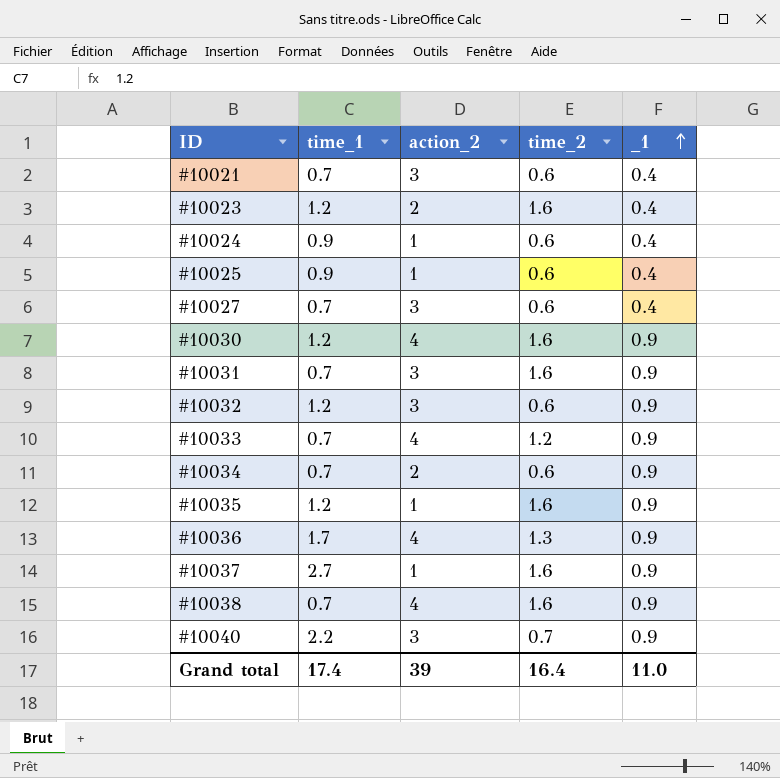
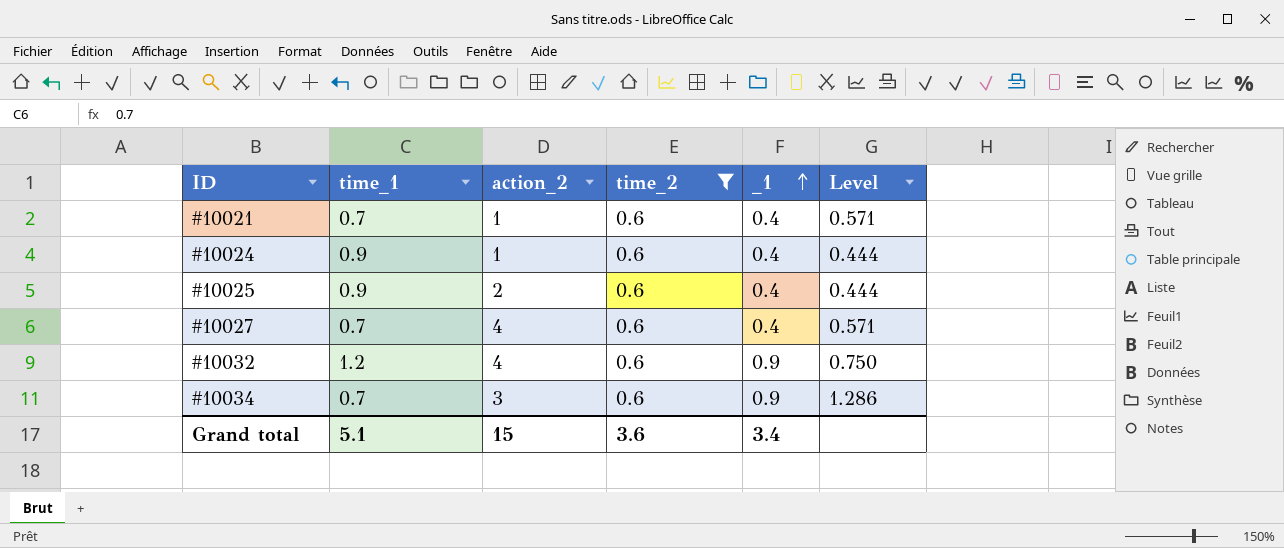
filter: none -> time_2 = 0.6
column Level | formula: none -> [_1] / [time_1]
#10021 | action_2: 3 -> 1
#10025 | action_2: 1 -> 2
#10027 | action_2: 3 -> 4
#10032 | action_2: 3 -> 4
#10034 | action_2: 2 -> 3
Grand total | time_1: 17.4 -> 5.1
Grand total | action_2: 39 -> 15
Grand total | time_2: 16.4 -> 3.6
Grand total | _1: 11.0 -> 3.4

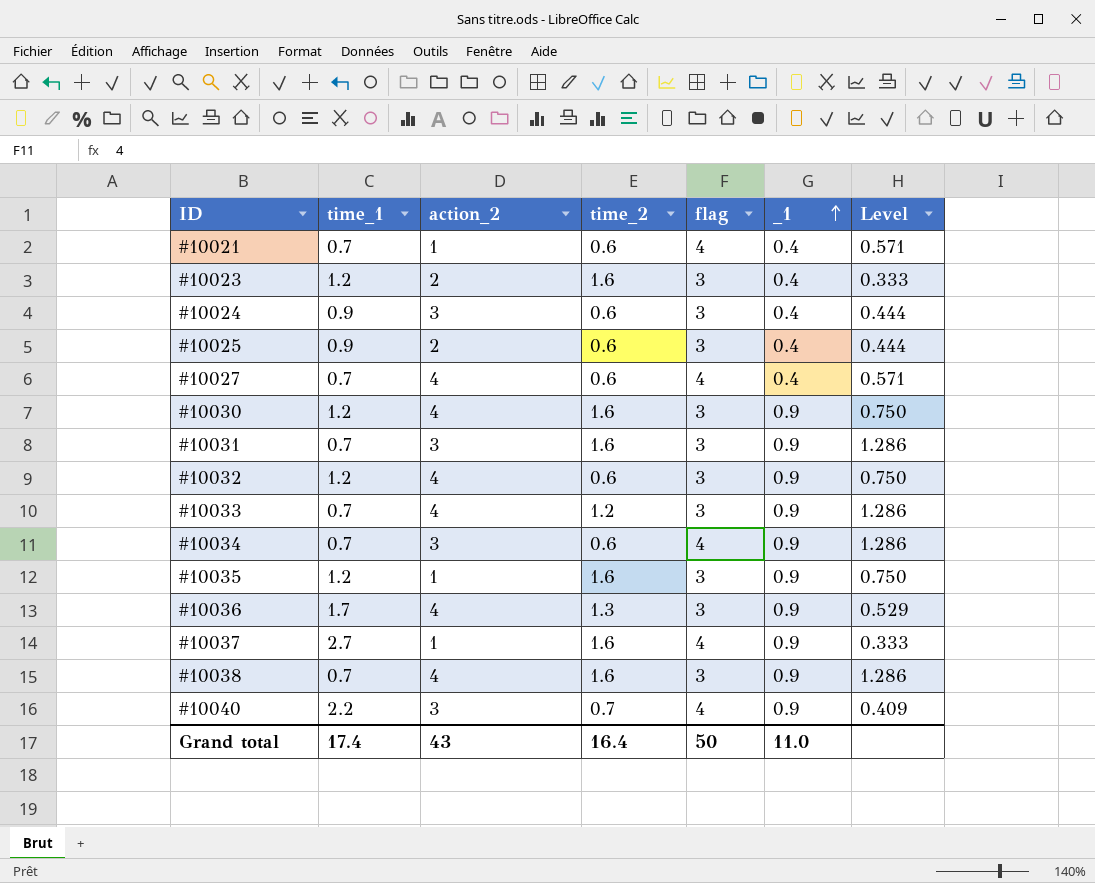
filter: time_2 = 0.6 -> none
column flag | position: none -> 5
#10024 | action_2: 1 -> 3
Grand total | time_1: 5.1 -> 17.4
Grand total | action_2: 15 -> 43
Grand total | time_2: 3.6 -> 16.4
Grand total | _1: 3.4 -> 11.0

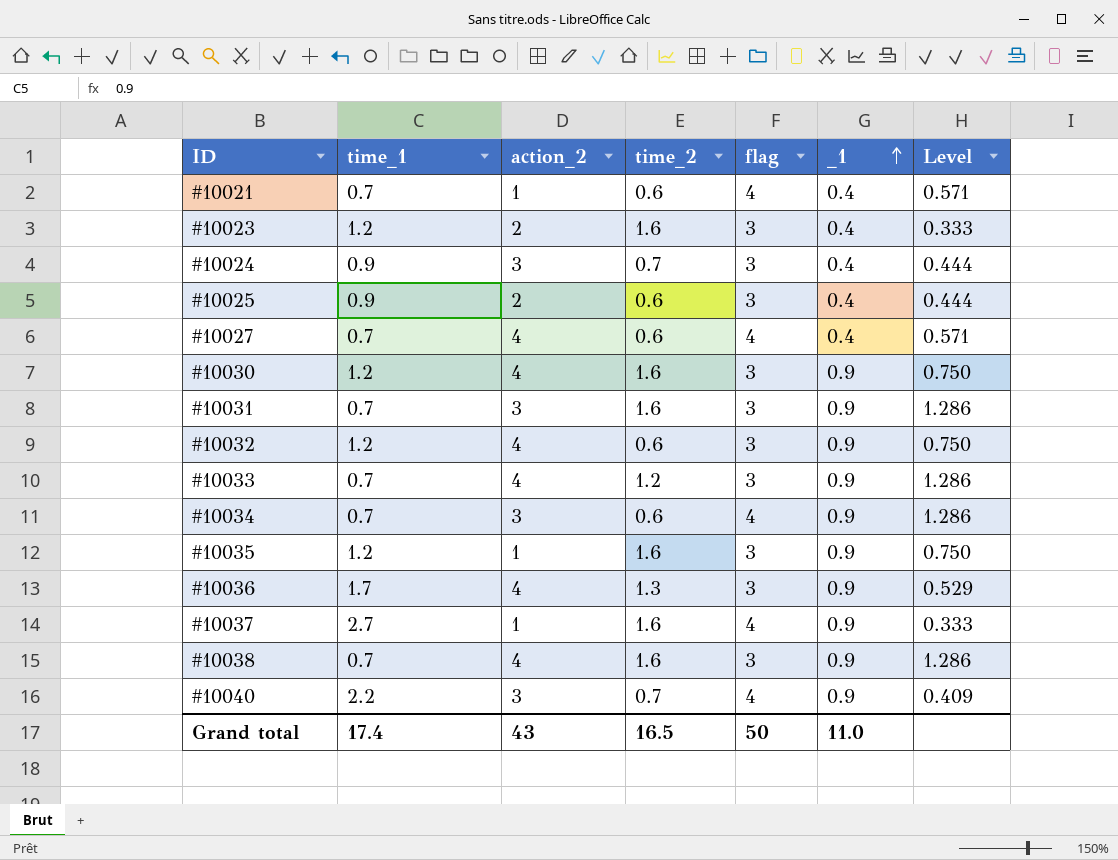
#10024 | time_2: 0.6 -> 0.7
Grand total | time_2: 16.4 -> 16.5

